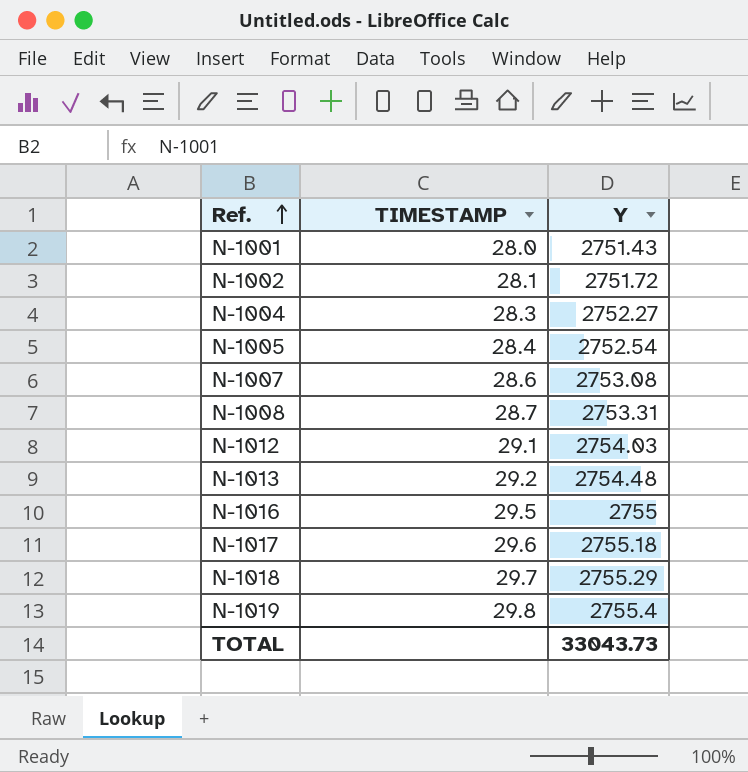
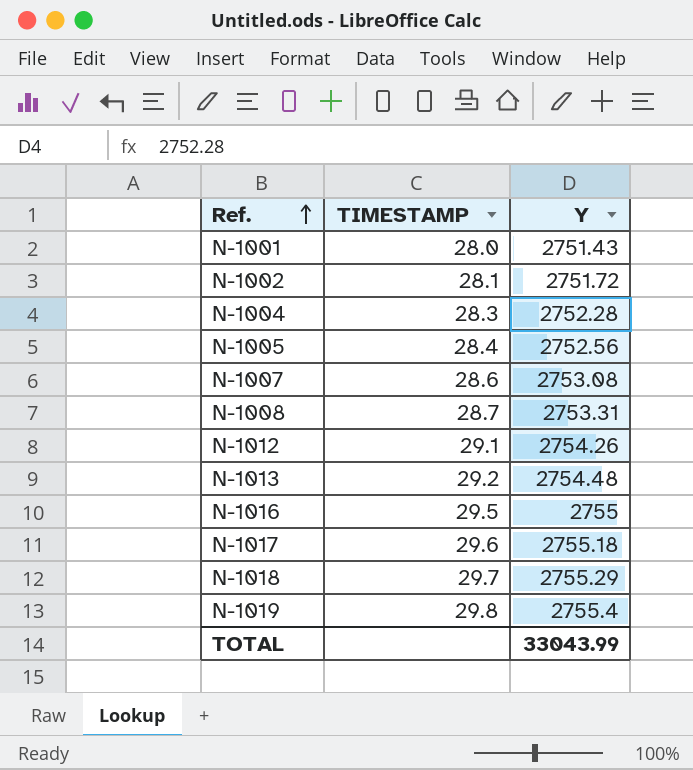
N-1004 | Y: 2752.27 -> 2752.28
N-1005 | Y: 2752.54 -> 2752.56
N-1012 | Y: 2754.03 -> 2754.26
TOTAL | Y: 33043.73 -> 33043.99

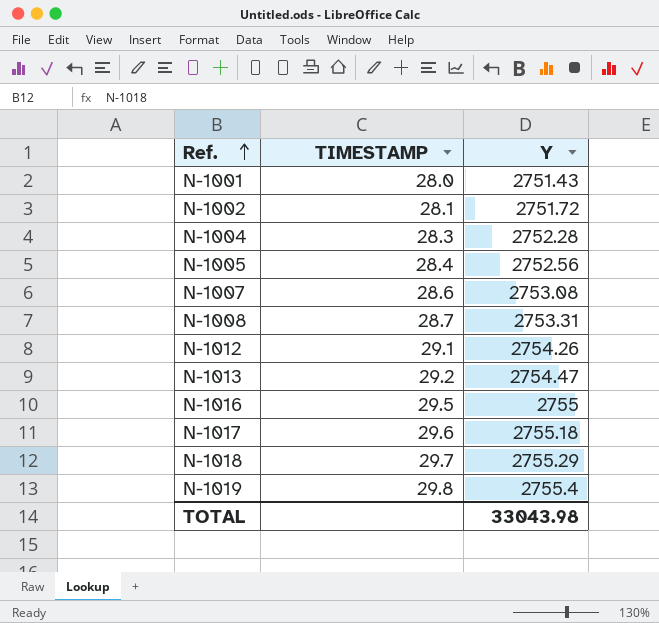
N-1013 | Y: 2754.48 -> 2754.47
TOTAL | Y: 33043.99 -> 33043.98

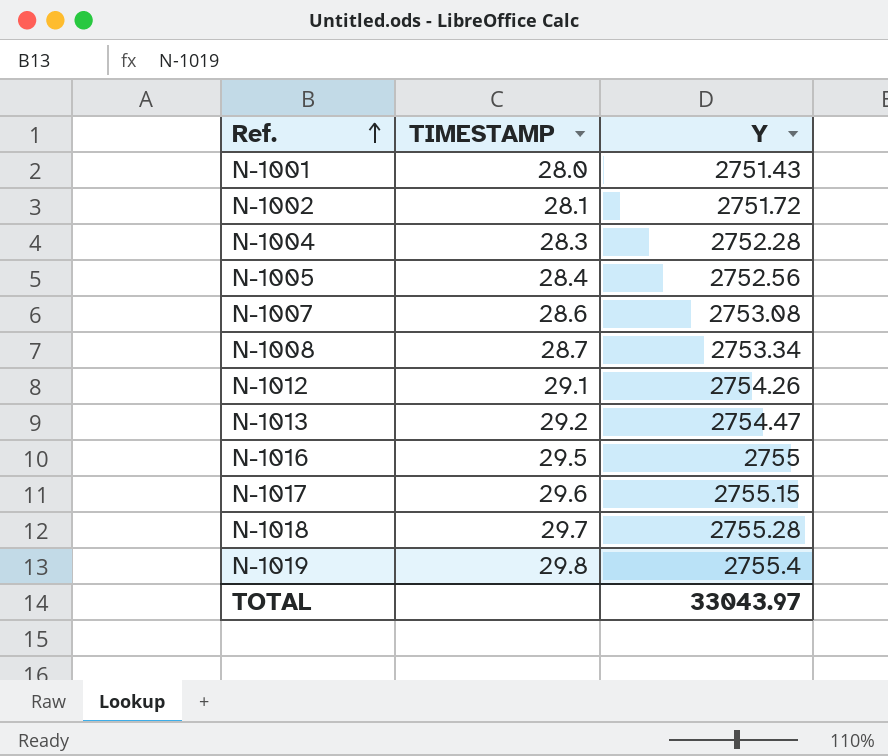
N-1008 | Y: 2753.31 -> 2753.34
N-1017 | Y: 2755.18 -> 2755.15
N-1018 | Y: 2755.29 -> 2755.28
TOTAL | Y: 33043.98 -> 33043.97

